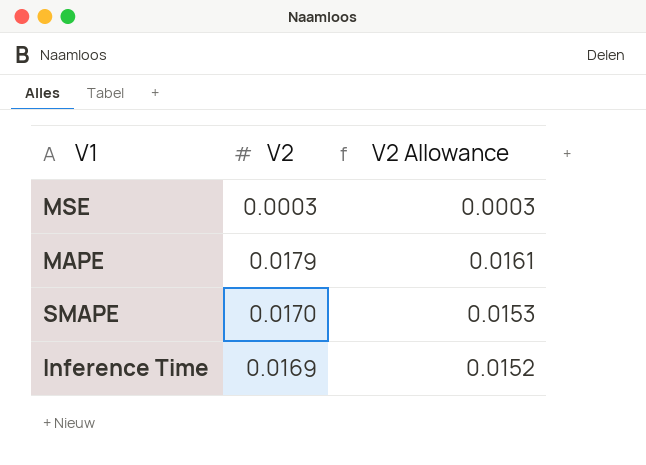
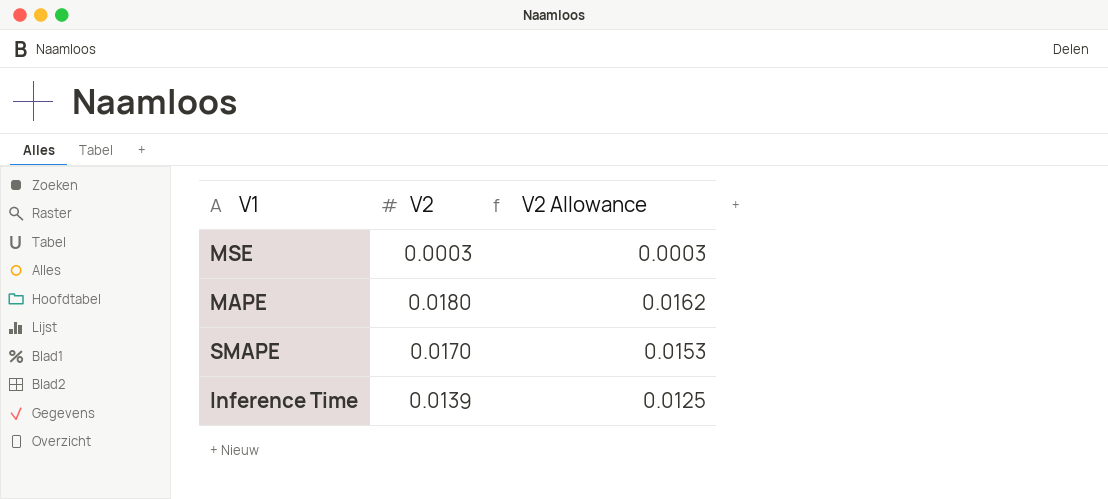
MAPE | V2: 0.0179 -> 0.0180
MAPE | V2 Allowance: 0.0161 -> 0.0162
Inference Time | V2: 0.0169 -> 0.0139
Inference Time | V2 Allowance: 0.0152 -> 0.0125

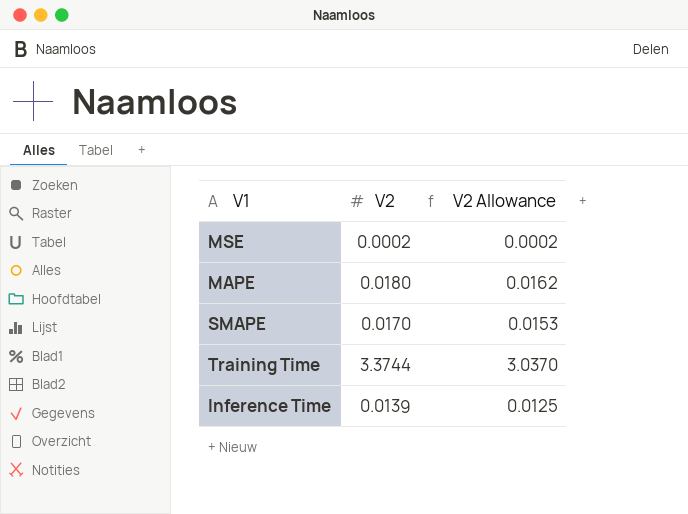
MSE | V2: 0.0003 -> 0.0002
MSE | V2 Allowance: 0.0003 -> 0.0002
row Training Time: none -> 3.3744 | 3.0370

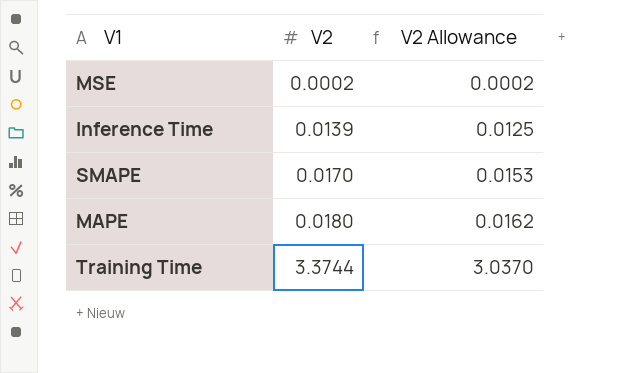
row order: none -> V2 ascending

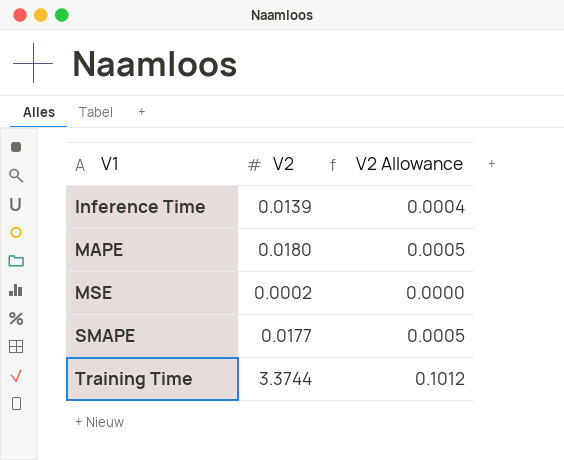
row order: V2 ascending -> V1 ascending
column V2 Allowance | formula: [V2] * 0.9 -> [V2] * 0.03
SMAPE | V2: 0.0170 -> 0.0177

